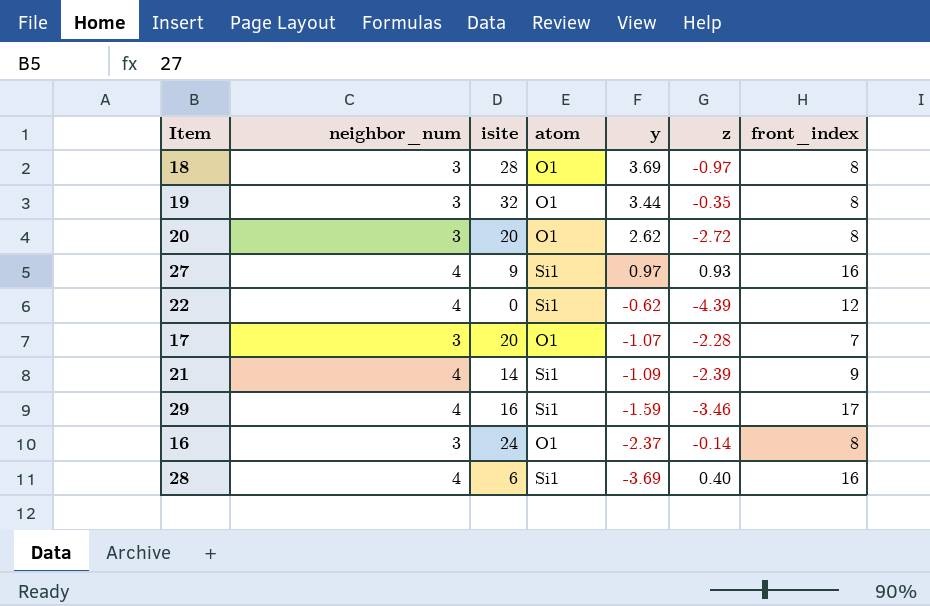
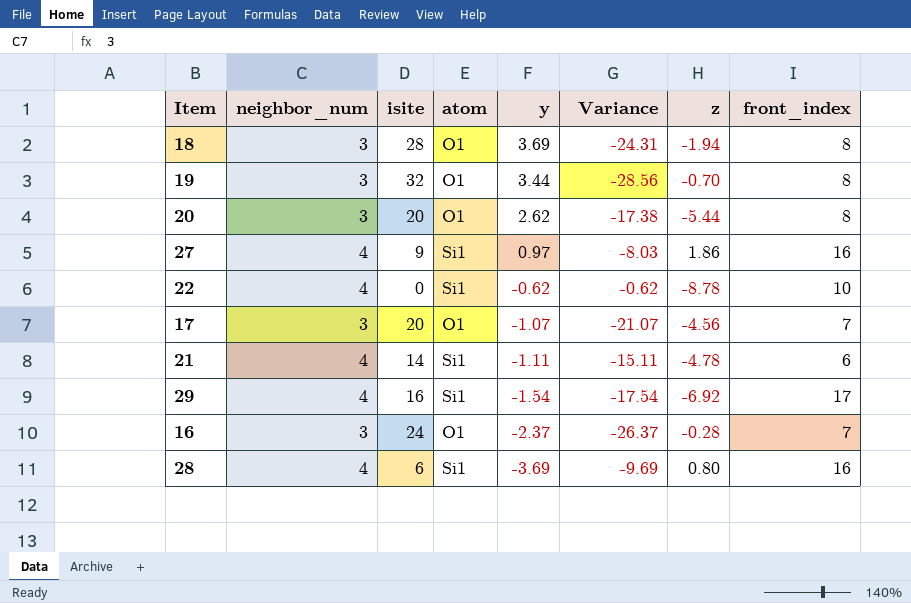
column Variance | formula: none -> [y] - [isite]
18 | z: -0.97 -> -1.94
19 | z: -0.35 -> -0.70
20 | z: -2.72 -> -5.44
27 | z: 0.93 -> 1.86
22 | z: -4.39 -> -8.78
22 | front_index: 12 -> 10
17 | z: -2.28 -> -4.56
21 | y: -1.09 -> -1.11
21 | z: -2.39 -> -4.78
21 | front_index: 9 -> 6
29 | y: -1.59 -> -1.54
29 | z: -3.46 -> -6.92
16 | z: -0.14 -> -0.28
16 | front_index: 8 -> 7
28 | z: 0.40 -> 0.80

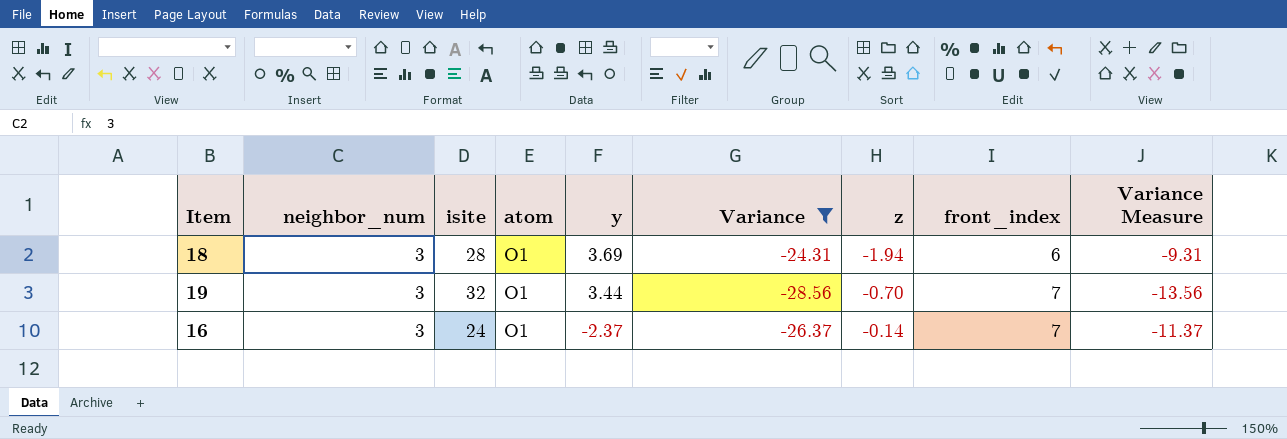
filter: none -> Variance <= -24.31
column Variance Measure | formula: none -> [Variance] + 15
18 | front_index: 8 -> 6
19 | front_index: 8 -> 7
16 | z: -0.28 -> -0.14

